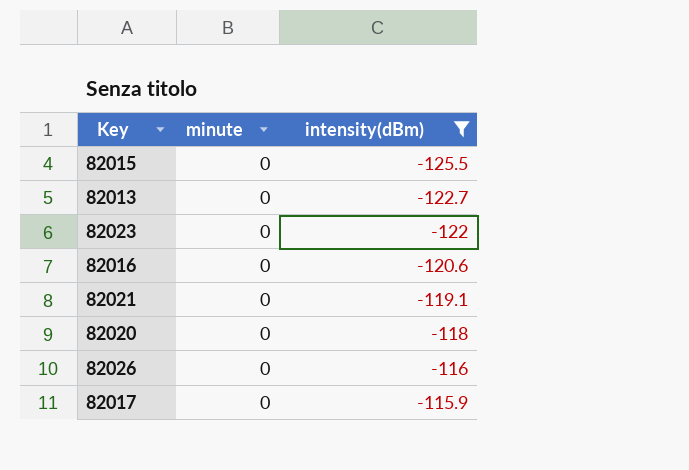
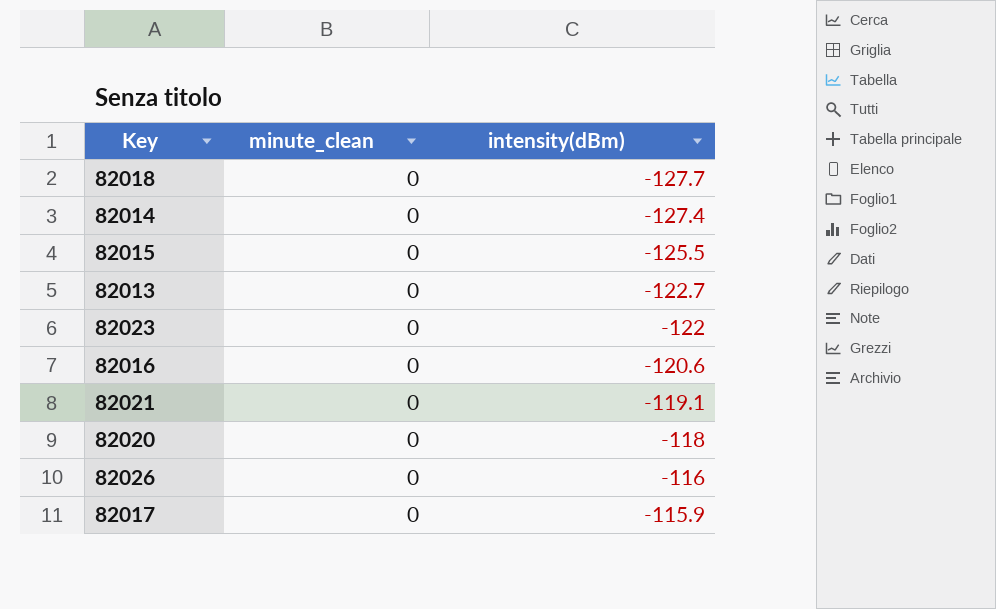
filter: intensity(dBm) >= -125.5 -> none
column name: minute -> minute_clean

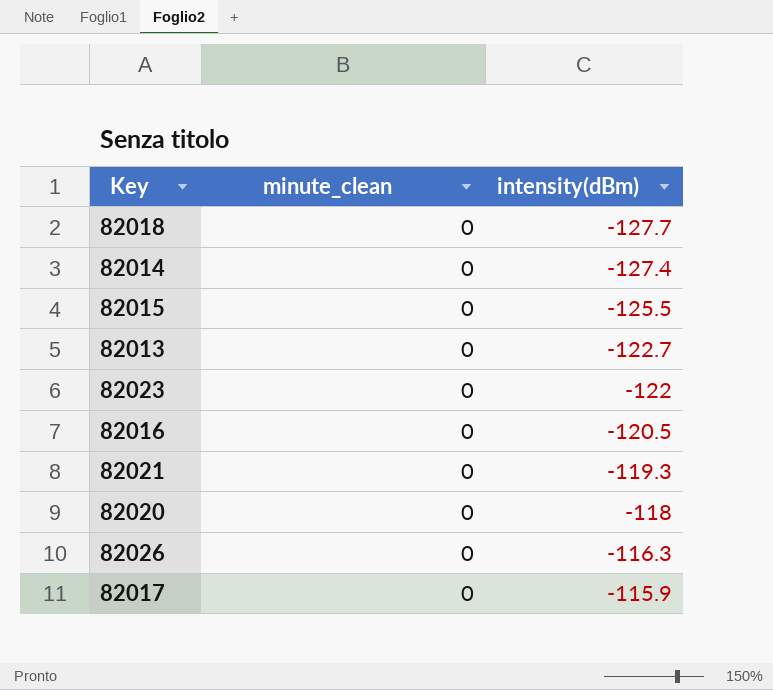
82016 | intensity(dBm): -120.6 -> -120.5
82021 | intensity(dBm): -119.1 -> -119.3
82026 | intensity(dBm): -116 -> -116.3

